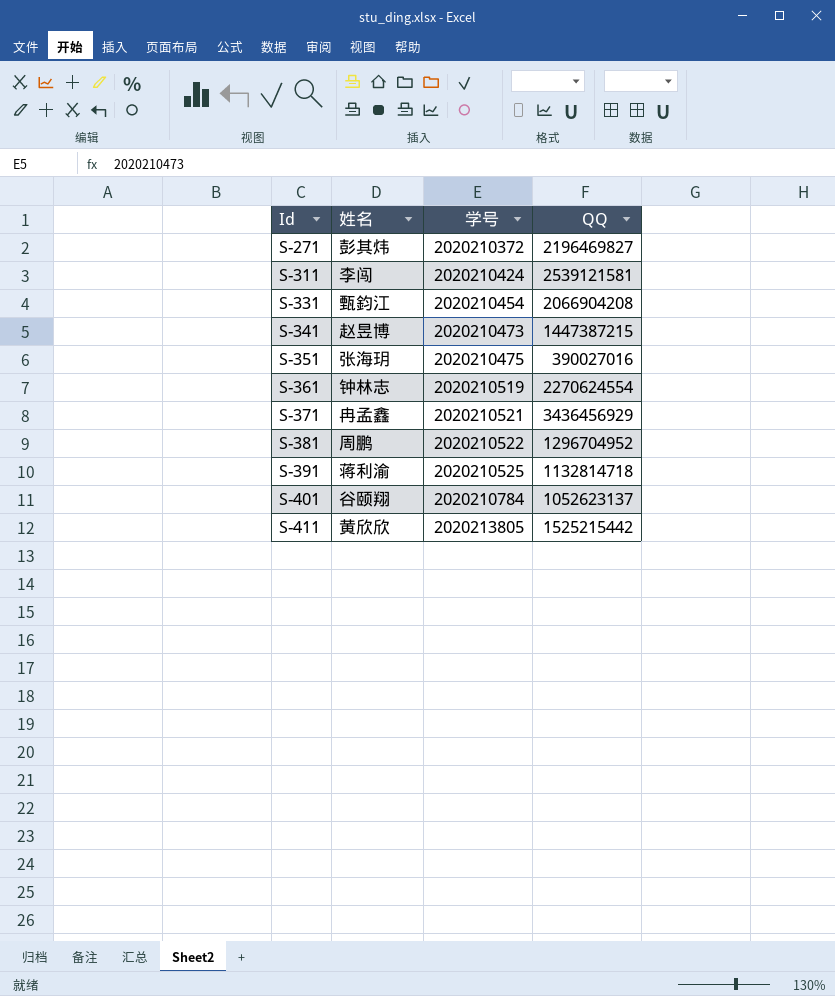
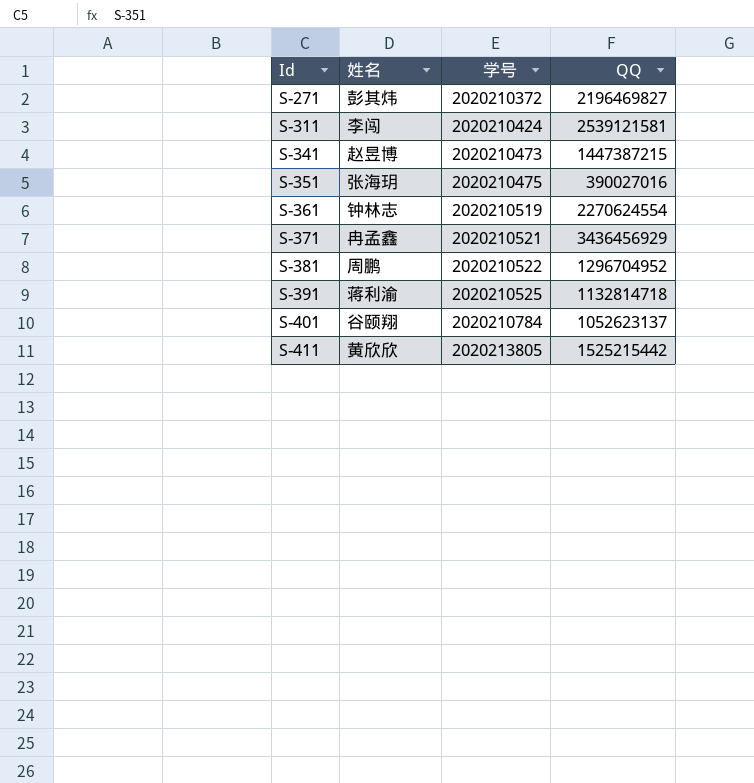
row S-331: 甄鈞江 | 2020210454 | 2066904208 -> none

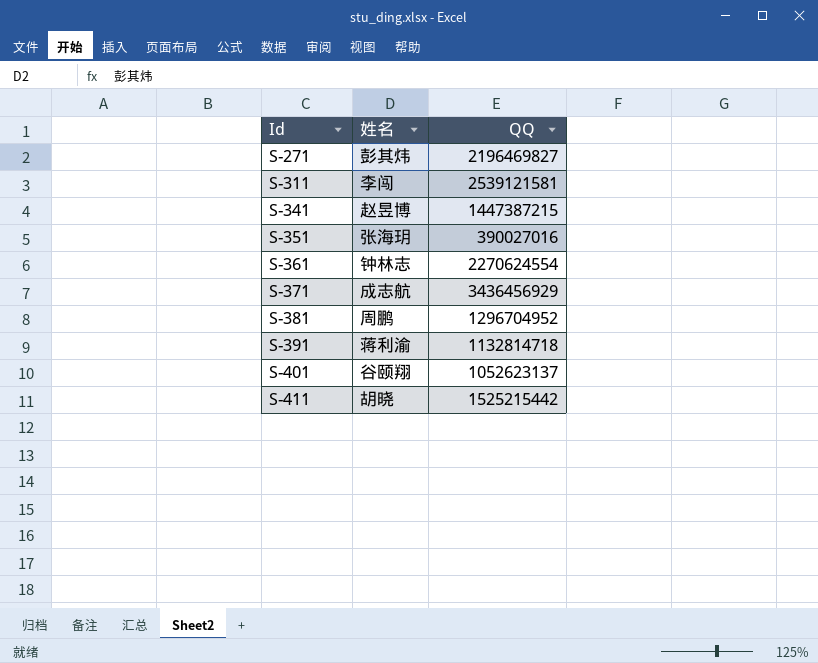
column 学号 | position: 3 -> none
S-371 | 姓名: 冉孟鑫 -> 成志航
S-411 | 姓名: 黄欣欣 -> 胡晓

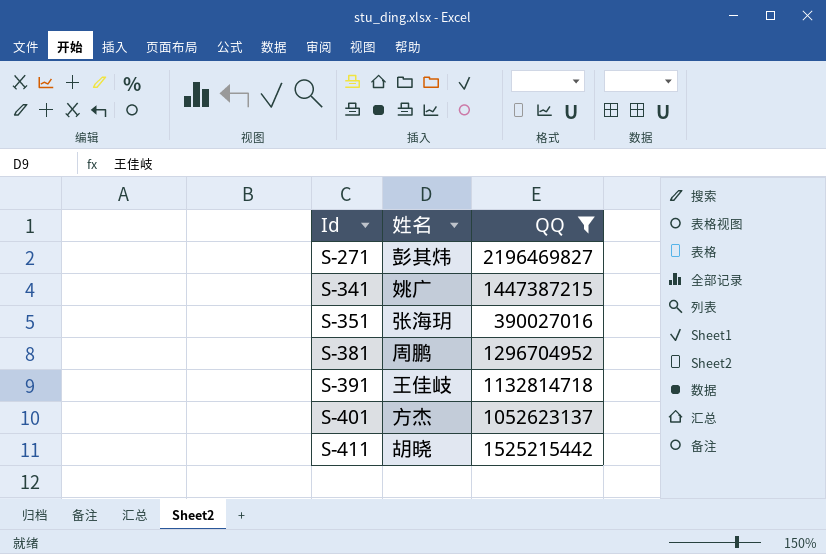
filter: none -> QQ <= 2196469827
S-341 | 姓名: 赵昱博 -> 姚广
S-391 | 姓名: 蒋利渝 -> 王佳岐
S-401 | 姓名: 谷颐翔 -> 方杰

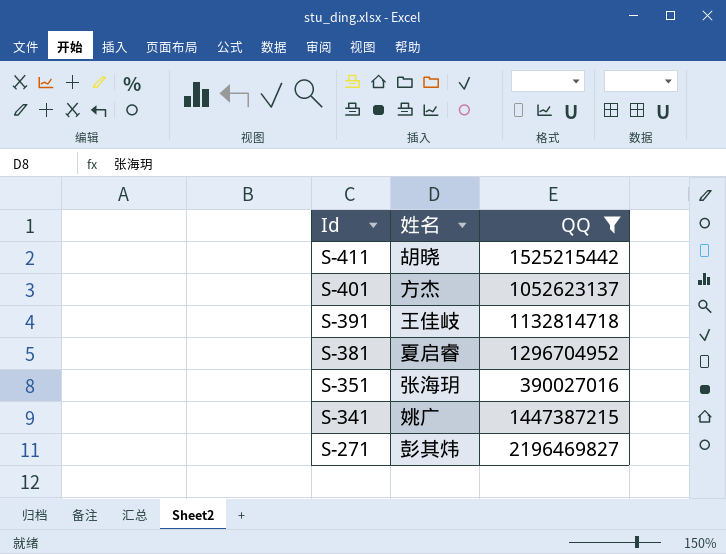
row order: Id ascending -> Id descending
S-381 | 姓名: 周鹏 -> 夏启睿

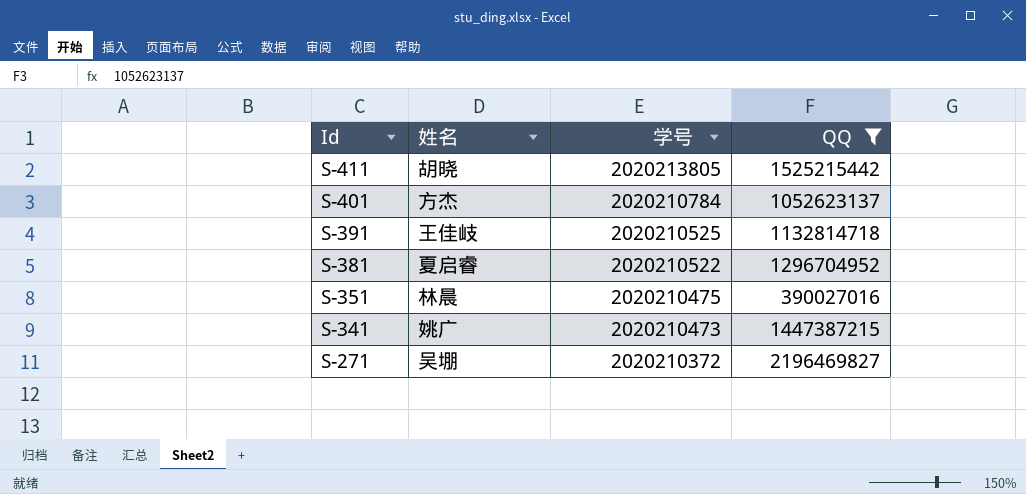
column 学号 | position: none -> 3
S-351 | 姓名: 张海玥 -> 林晨
S-271 | 姓名: 彭其炜 -> 吴堋

